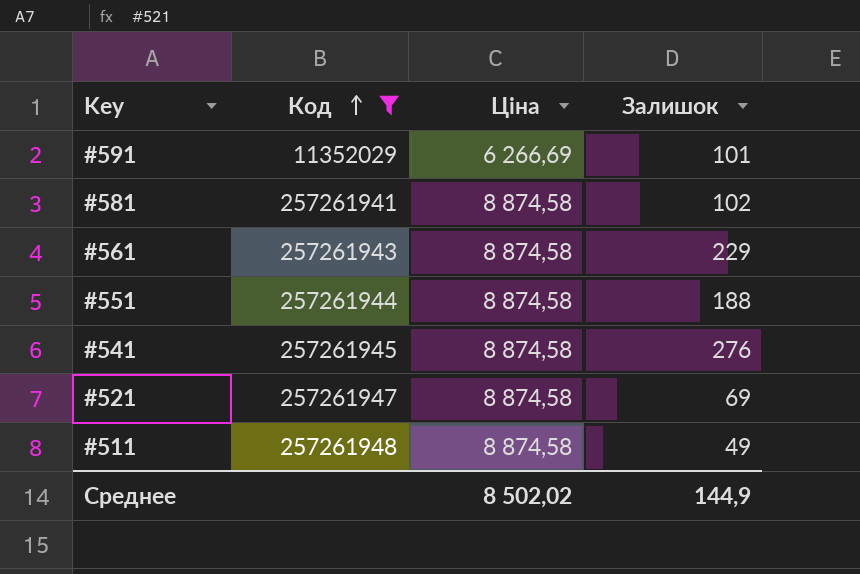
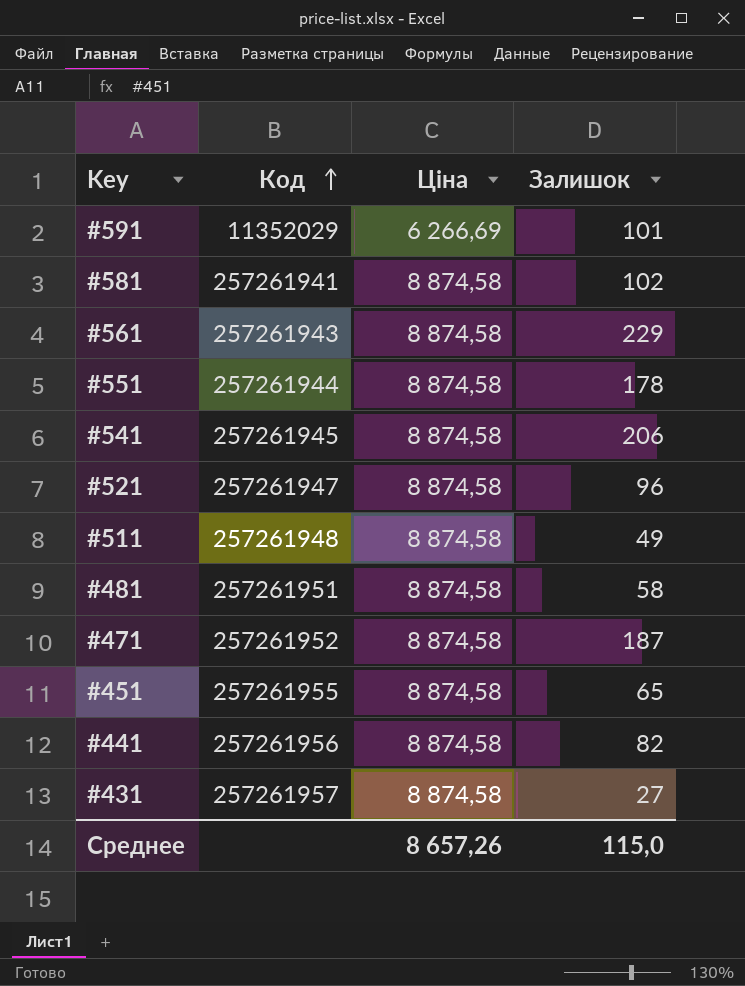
filter: Код <= 257261948 -> none
#551 | Залишок: 188 -> 178
#541 | Залишок: 276 -> 206
#521 | Залишок: 69 -> 96
Среднее | Ціна: 8 502,02 -> 8 657,26
Среднее | Залишок: 144,9 -> 115,0

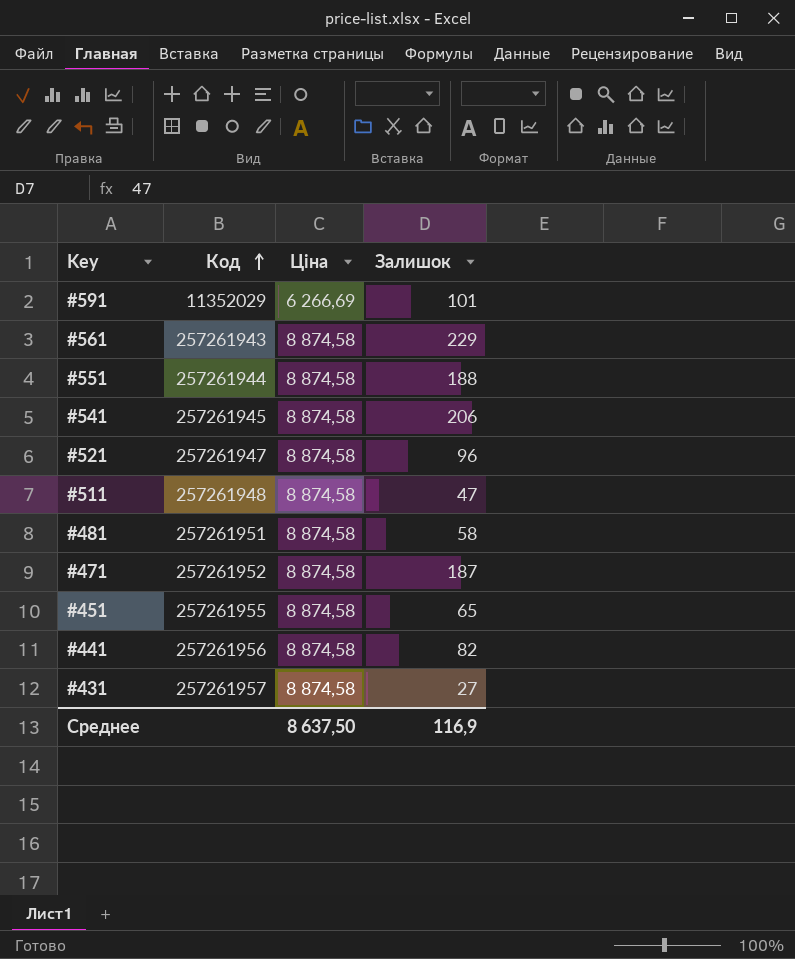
row #581: 257261941 | 8 874,58 | 102 -> none
#551 | Залишок: 178 -> 188
#511 | Залишок: 49 -> 47
Среднее | Ціна: 8 657,26 -> 8 637,50
Среднее | Залишок: 115,0 -> 116,9

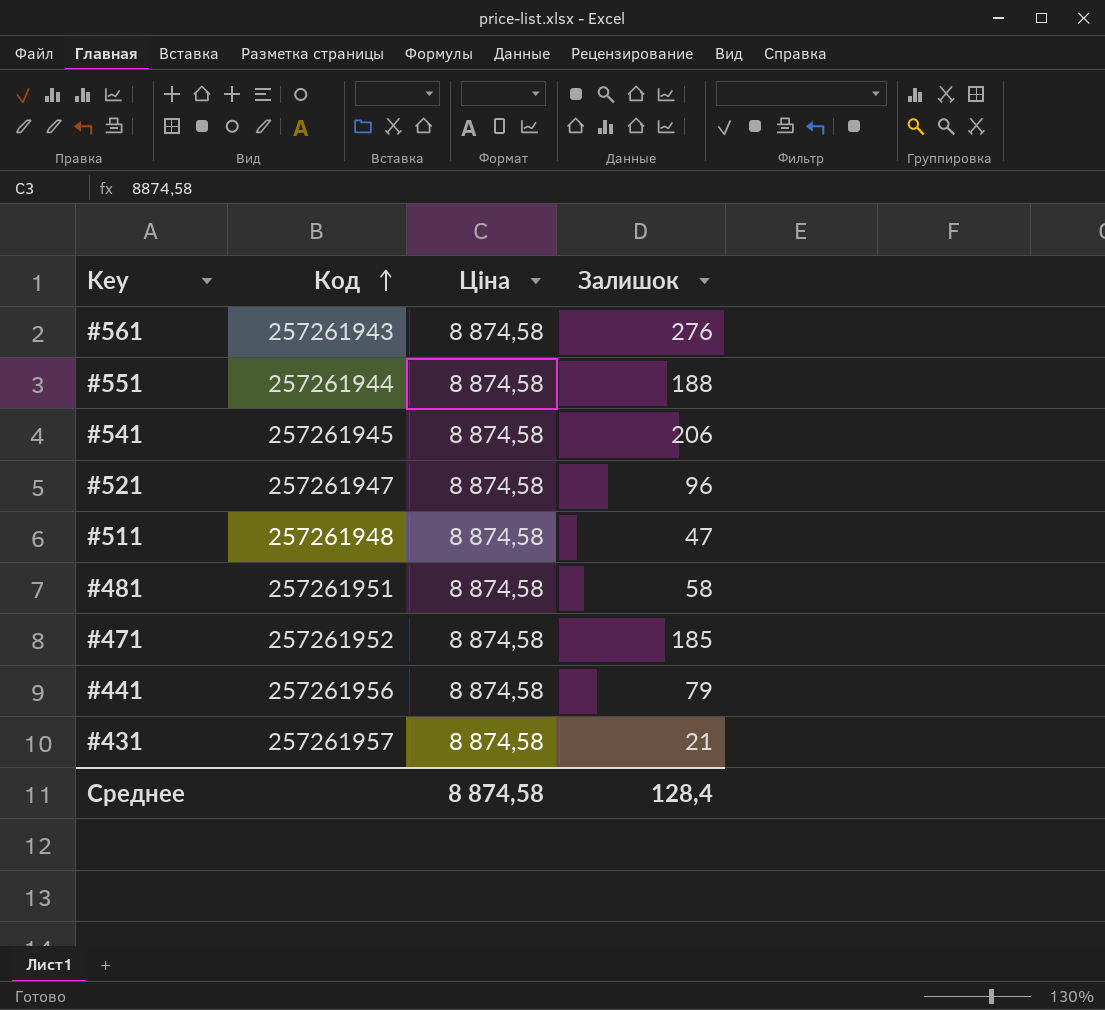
row #591: 11352029 | 6 266,69 | 101 -> none
row #451: 257261955 | 8 874,58 | 65 -> none
#561 | Залишок: 229 -> 276
#471 | Залишок: 187 -> 185
#441 | Залишок: 82 -> 79
#431 | Залишок: 27 -> 21
Среднее | Ціна: 8 637,50 -> 8 874,58
Среднее | Залишок: 116,9 -> 128,4

